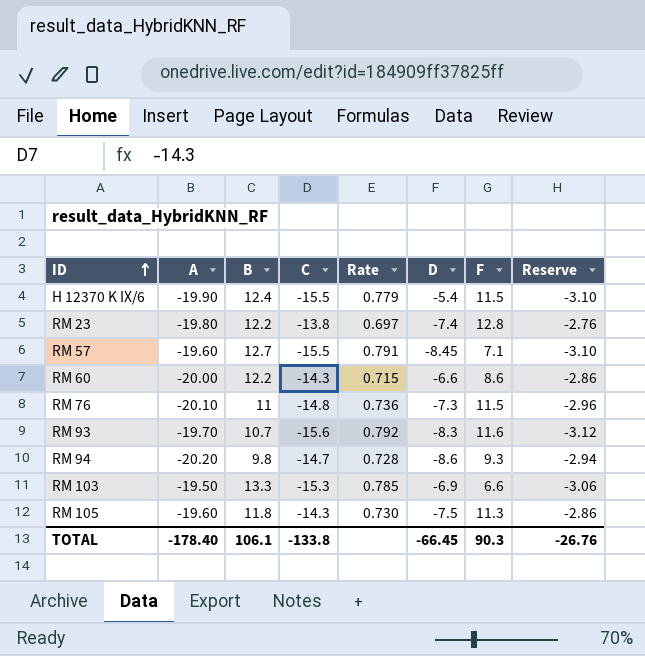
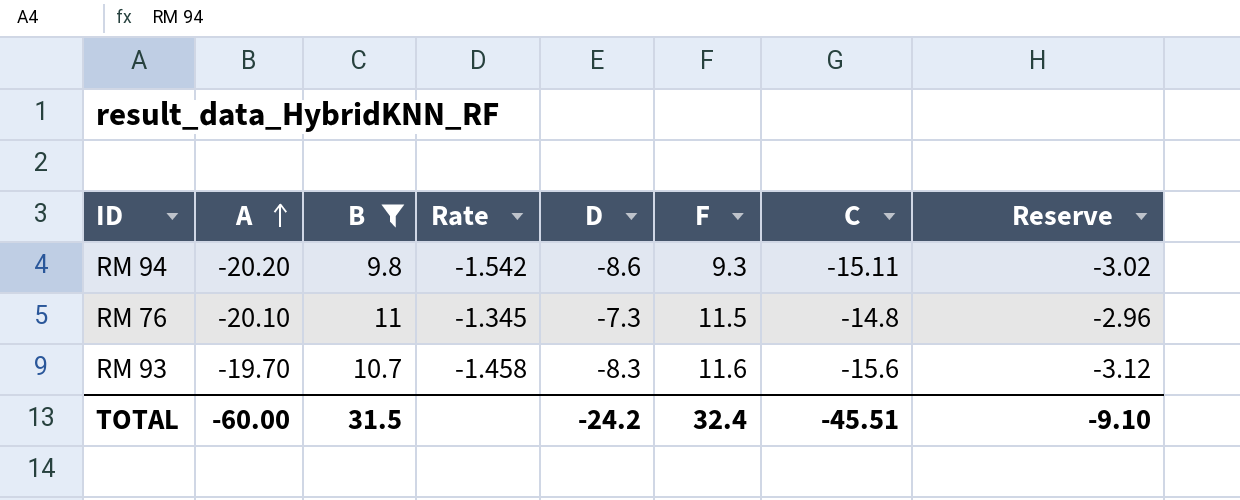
filter: none -> B <= 11
row order: ID ascending -> A ascending
column Rate | formula: [C] / [A] -> [C] / [B]
column C | position: 4 -> 7
RM 94 | C: -14.7 -> -15.11
RM 94 | Reserve: -2.94 -> -3.02
TOTAL | A: -178.40 -> -60.00
TOTAL | B: 106.1 -> 31.5
TOTAL | D: -66.45 -> -24.2
TOTAL | F: 90.3 -> 32.4
TOTAL | C: -133.8 -> -45.51
TOTAL | Reserve: -26.76 -> -9.10

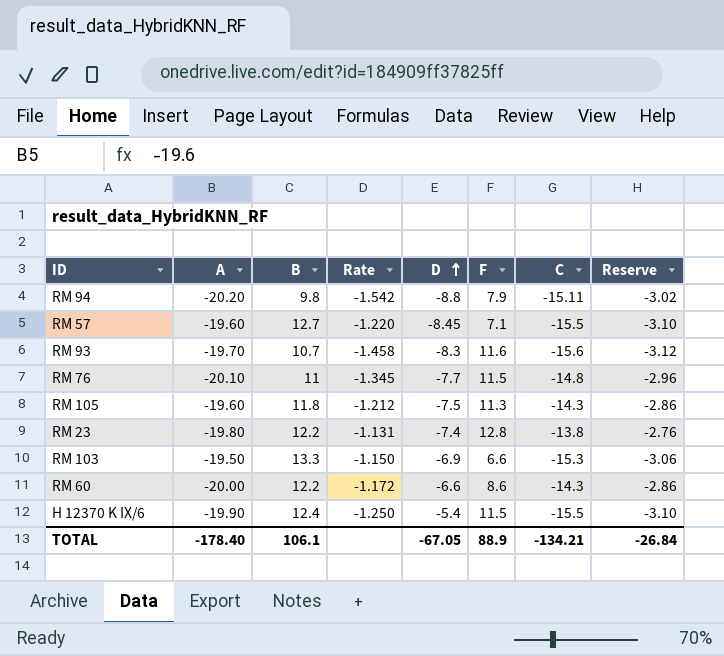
filter: B <= 11 -> none
row order: A ascending -> D ascending
RM 94 | D: -8.6 -> -8.8
RM 94 | F: 9.3 -> 7.9
RM 76 | D: -7.3 -> -7.7
TOTAL | A: -60.00 -> -178.40
TOTAL | B: 31.5 -> 106.1
TOTAL | D: -24.2 -> -67.05
TOTAL | F: 32.4 -> 88.9
TOTAL | C: -45.51 -> -134.21
TOTAL | Reserve: -9.10 -> -26.84

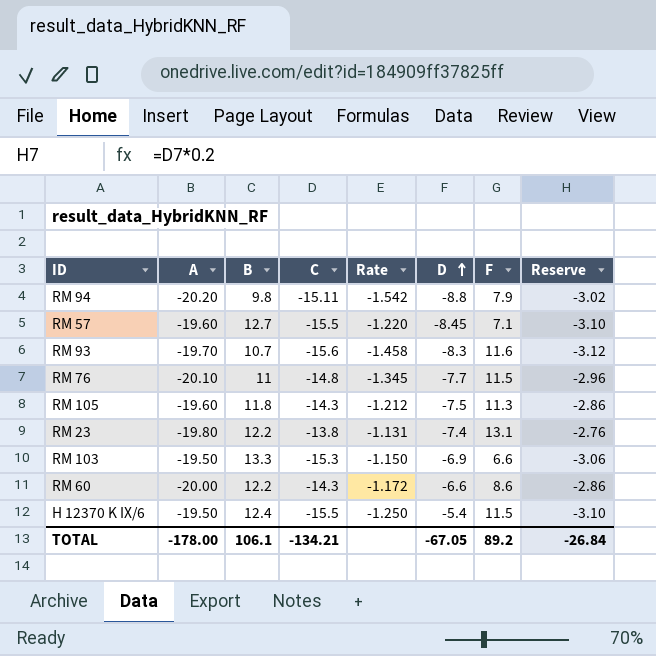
column C | position: 7 -> 4
RM 23 | F: 12.8 -> 13.1
H 12370 K IX/6 | A: -19.90 -> -19.50
TOTAL | A: -178.40 -> -178.00
TOTAL | F: 88.9 -> 89.2

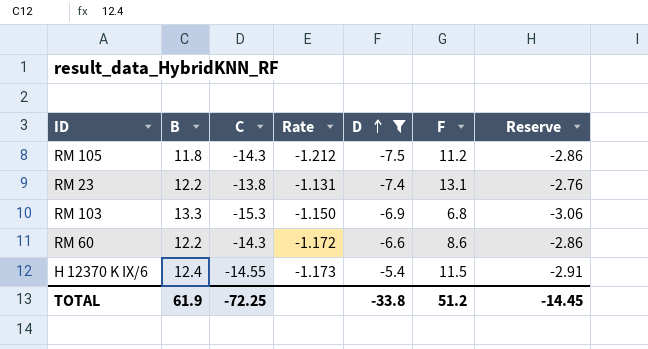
filter: none -> D >= -7.5
column A | position: 2 -> none
RM 105 | F: 11.3 -> 11.2
RM 103 | F: 6.6 -> 6.8
H 12370 K IX/6 | C: -15.5 -> -14.55
H 12370 K IX/6 | Rate: -1.250 -> -1.173
H 12370 K IX/6 | Reserve: -3.10 -> -2.91
TOTAL | B: 106.1 -> 61.9
TOTAL | C: -134.21 -> -72.25
TOTAL | D: -67.05 -> -33.8
TOTAL | F: 89.2 -> 51.2
TOTAL | Reserve: -26.84 -> -14.45

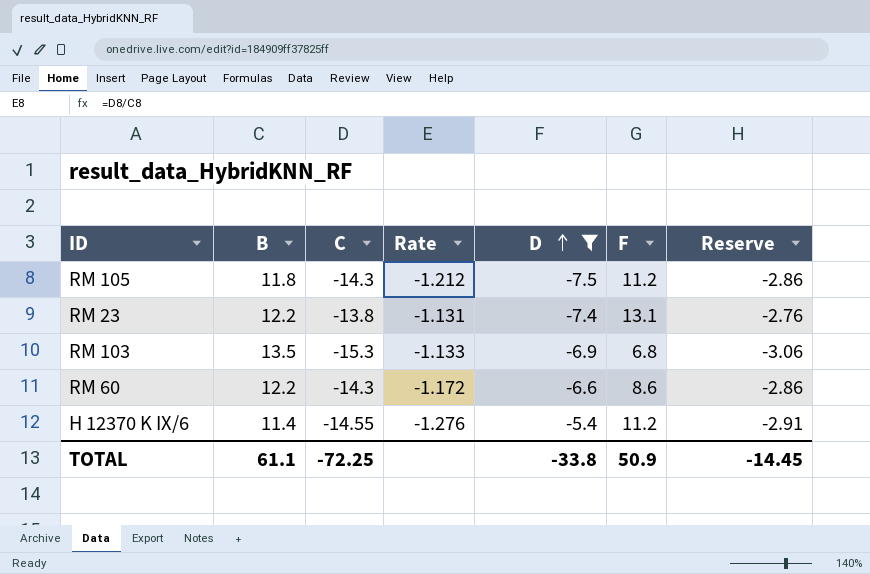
RM 103 | B: 13.3 -> 13.5
RM 103 | Rate: -1.150 -> -1.133
H 12370 K IX/6 | B: 12.4 -> 11.4
H 12370 K IX/6 | Rate: -1.173 -> -1.276
H 12370 K IX/6 | F: 11.5 -> 11.2
TOTAL | B: 61.9 -> 61.1
TOTAL | F: 51.2 -> 50.9

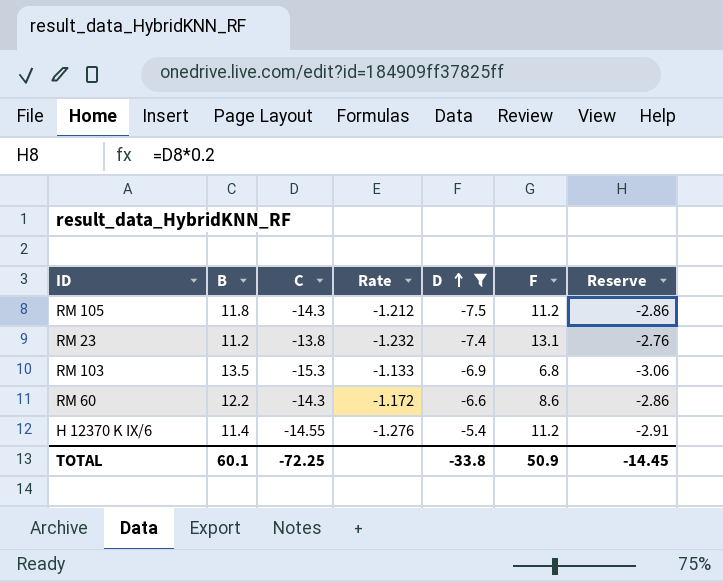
RM 23 | B: 12.2 -> 11.2
RM 23 | Rate: -1.131 -> -1.232
TOTAL | B: 61.1 -> 60.1

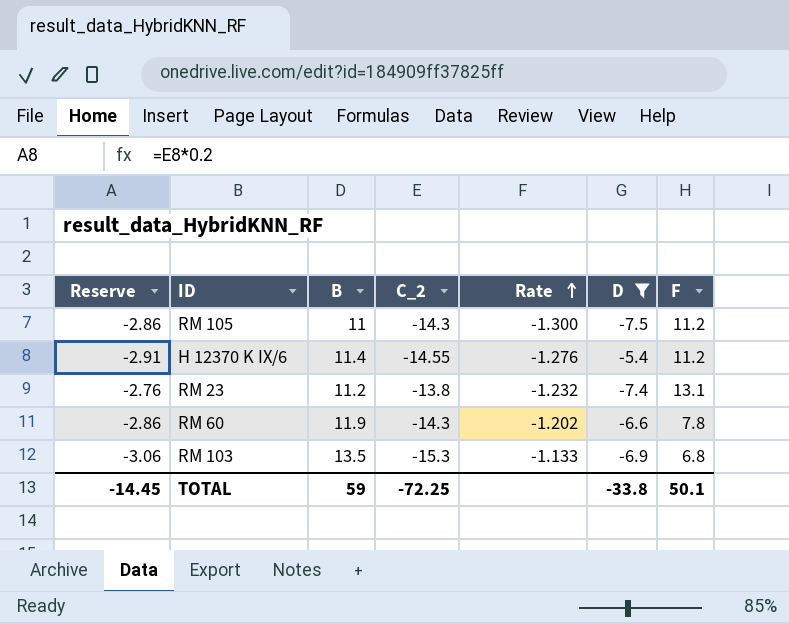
row order: D ascending -> Rate ascending
column Reserve | position: 7 -> 1
column name: C -> C_2
RM 105 | B: 11.8 -> 11
RM 105 | Rate: -1.212 -> -1.300
RM 60 | B: 12.2 -> 11.9
RM 60 | Rate: -1.172 -> -1.202
RM 60 | F: 8.6 -> 7.8
TOTAL | B: 60.1 -> 59
TOTAL | F: 50.9 -> 50.1

